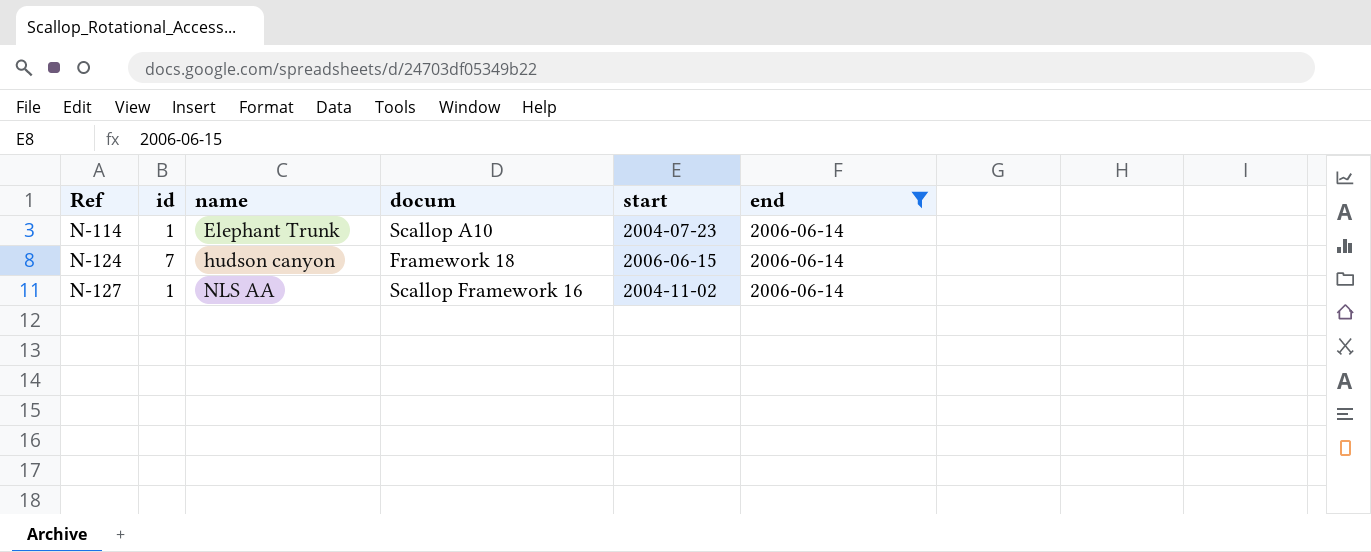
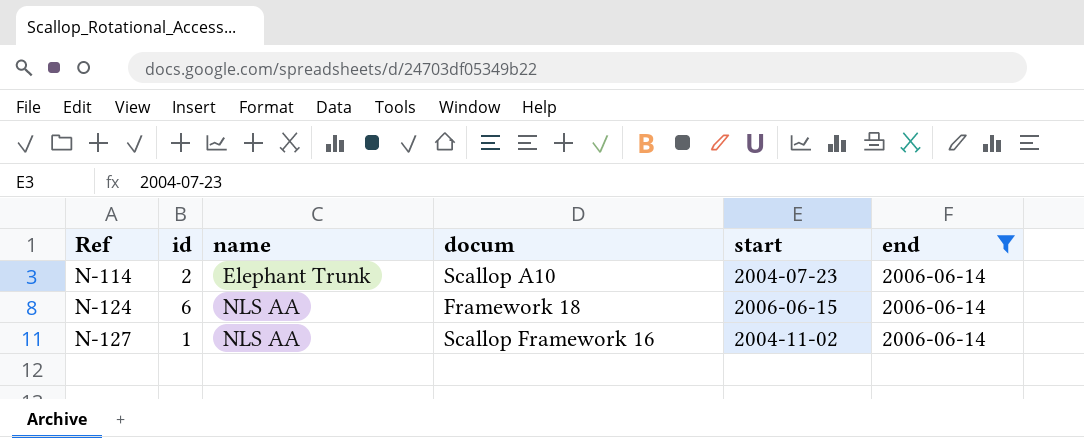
N-114 | id: 1 -> 2
N-124 | id: 7 -> 6
N-124 | name: hudson canyon -> NLS AA

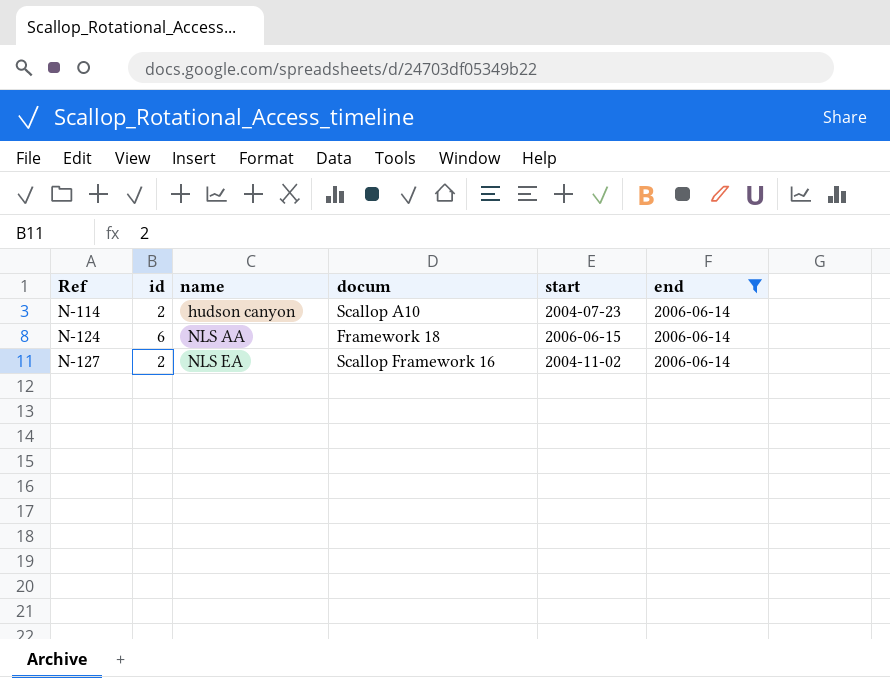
N-114 | name: Elephant Trunk -> hudson canyon
N-127 | id: 1 -> 2
N-127 | name: NLS AA -> NLS EA

